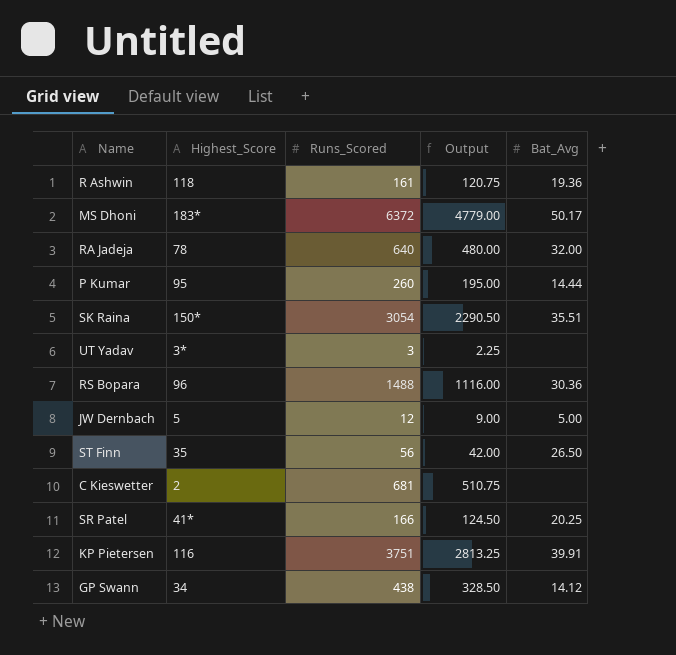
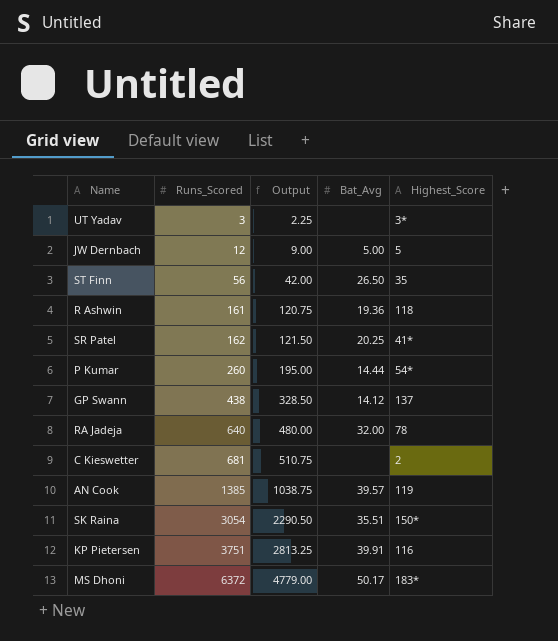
row order: none -> Runs_Scored ascending
column Highest_Score | position: 2 -> 5
row RS Bopara: 96 | 1488 | 1116.00 | 30.36 -> none
SR Patel | Runs_Scored: 166 -> 162
SR Patel | Output: 124.50 -> 121.50
P Kumar | Highest_Score: 95 -> 54*
GP Swann | Highest_Score: 34 -> 137
row AN Cook: none -> 1385 | 1038.75 | 39.57 | 119

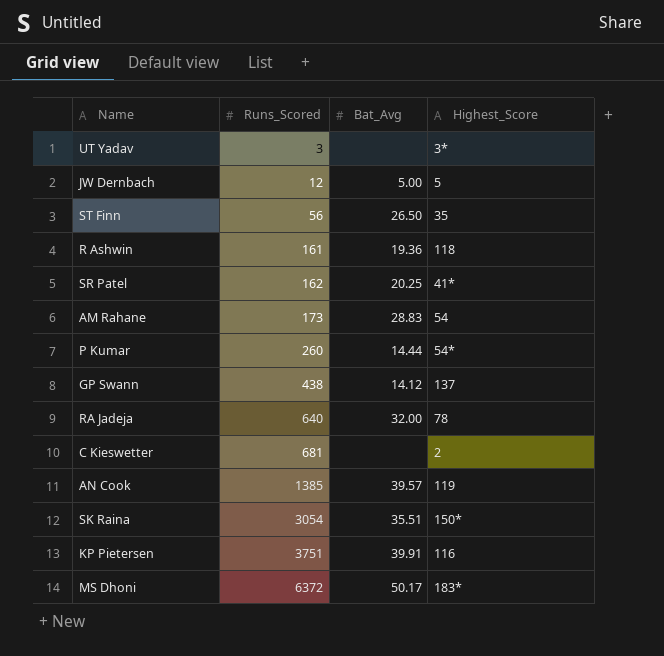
column Output | formula: [Runs_Scored] * 0.75 -> none
row AM Rahane: none -> 173 | 28.83 | 54

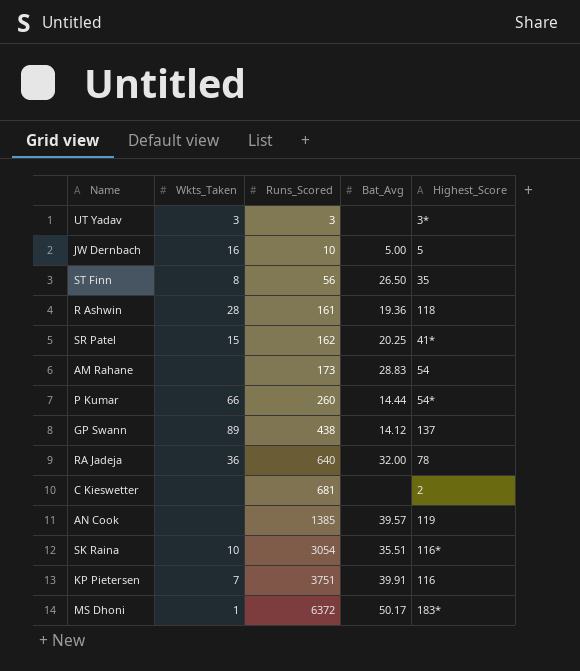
column Wkts_Taken | position: none -> 2
JW Dernbach | Runs_Scored: 12 -> 10
SK Raina | Highest_Score: 150* -> 116*

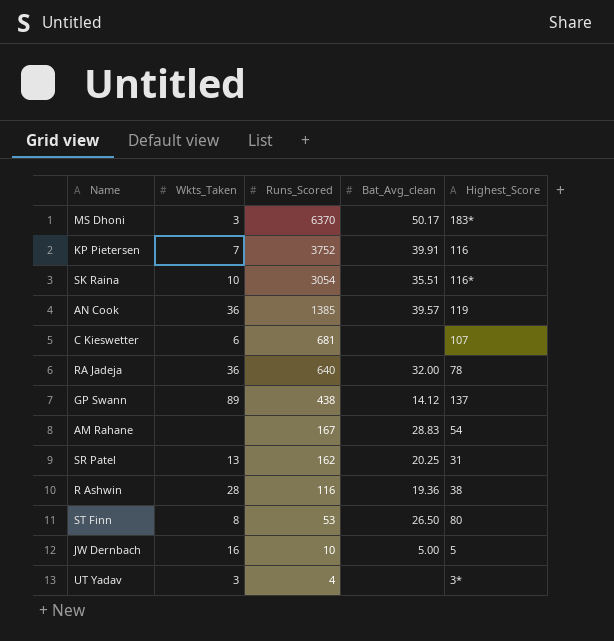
row order: Runs_Scored ascending -> Runs_Scored descending
column name: Bat_Avg -> Bat_Avg_clean
row P Kumar: 66 | 260 | 14.44 | 54* -> none
MS Dhoni | Wkts_Taken: 1 -> 3
MS Dhoni | Runs_Scored: 6372 -> 6370
KP Pietersen | Runs_Scored: 3751 -> 3752
AN Cook | Wkts_Taken: none -> 36
C Kieswetter | Wkts_Taken: none -> 6
C Kieswetter | Highest_Score: 2 -> 107
AM Rahane | Runs_Scored: 173 -> 167
SR Patel | Wkts_Taken: 15 -> 13
SR Patel | Highest_Score: 41* -> 31
R Ashwin | Runs_Scored: 161 -> 116
R Ashwin | Highest_Score: 118 -> 38
ST Finn | Runs_Scored: 56 -> 53
ST Finn | Highest_Score: 35 -> 80
UT Yadav | Runs_Scored: 3 -> 4

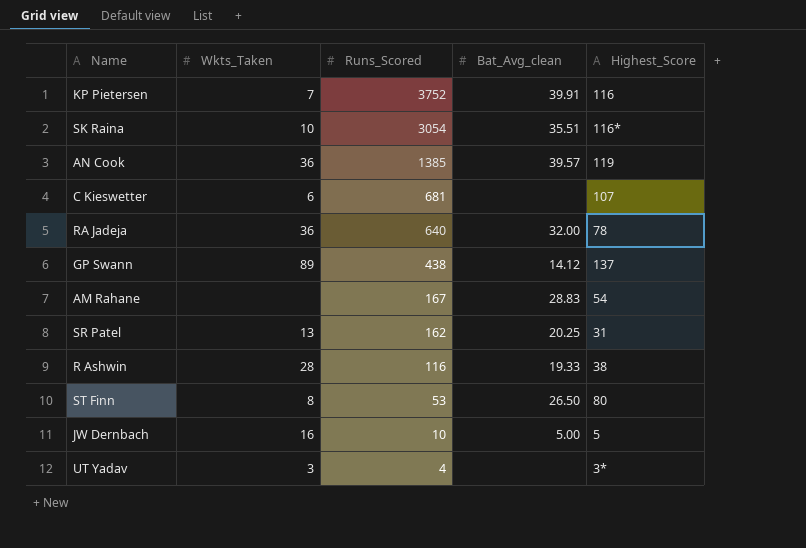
row MS Dhoni: 3 | 6370 | 50.17 | 183* -> none
R Ashwin | Bat_Avg_clean: 19.36 -> 19.33

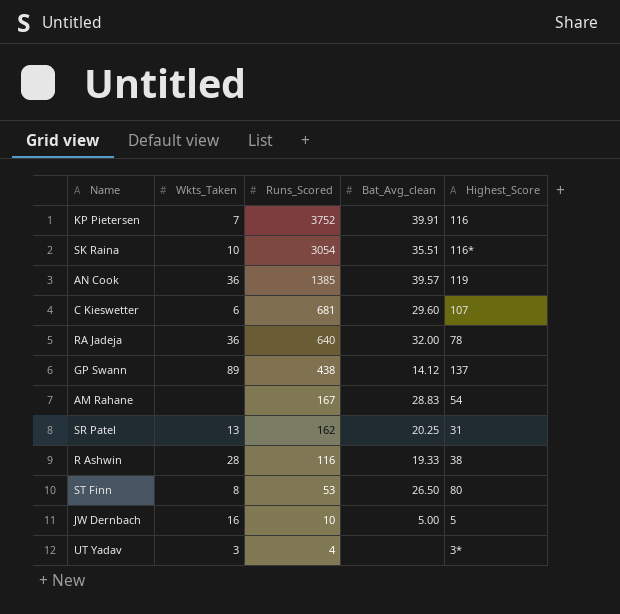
C Kieswetter | Bat_Avg_clean: none -> 29.60

